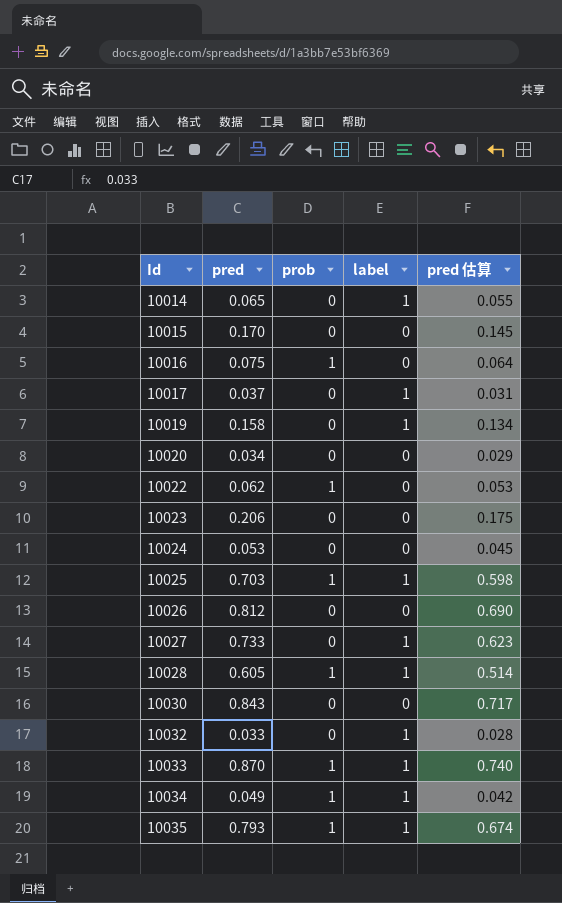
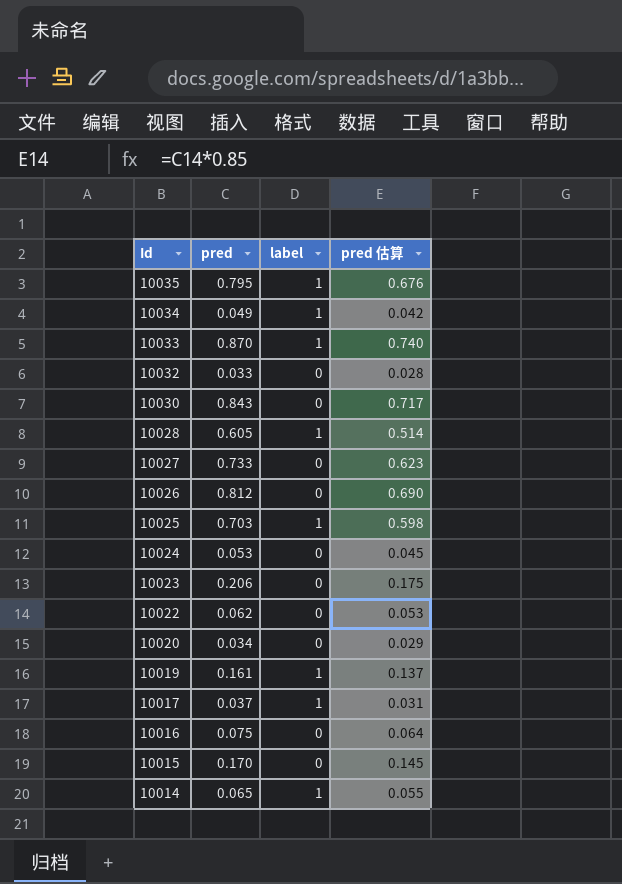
row order: Id ascending -> Id descending
column prob | position: 3 -> none
10035 | pred: 0.793 -> 0.795
10035 | pred 估算: 0.674 -> 0.676
10032 | label: 1 -> 0
10027 | label: 1 -> 0
10019 | pred: 0.158 -> 0.161
10019 | pred 估算: 0.134 -> 0.137

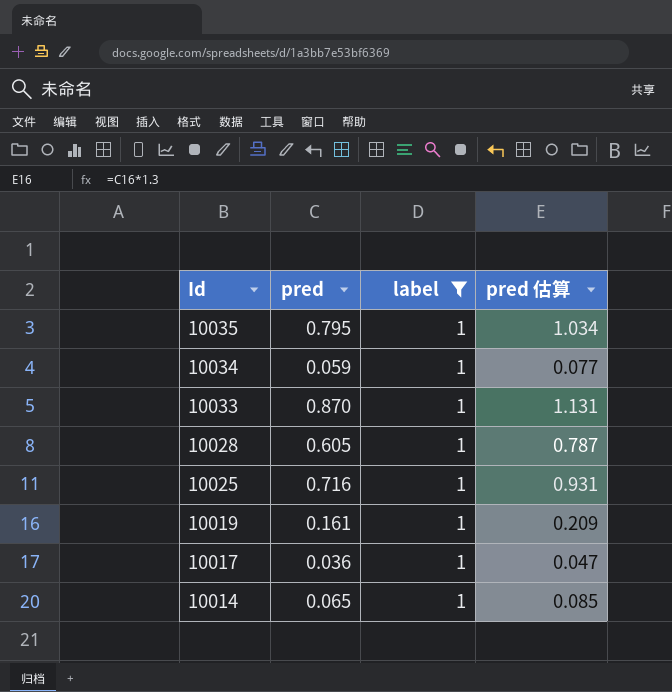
filter: none -> label = 1
column pred 估算 | formula: [pred] * 0.85 -> [pred] * 1.3
10034 | pred: 0.049 -> 0.059
10025 | pred: 0.703 -> 0.716
10017 | pred: 0.037 -> 0.036

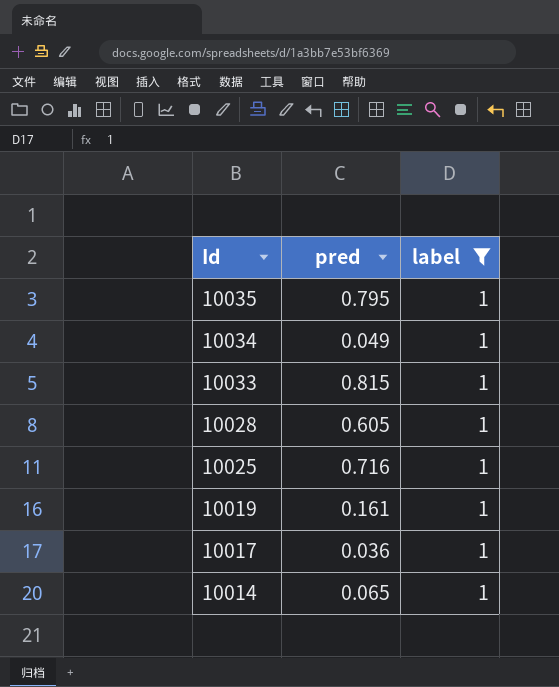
column pred 估算 | formula: [pred] * 1.3 -> none
10034 | pred: 0.059 -> 0.049
10033 | pred: 0.870 -> 0.815

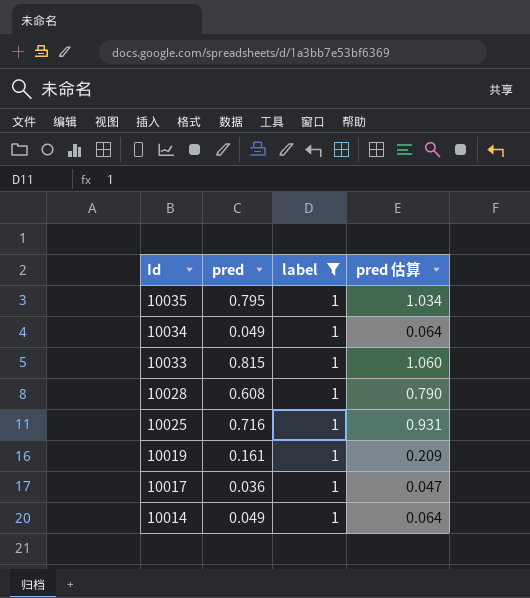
column pred 估算 | formula: none -> [pred] * 1.3
10028 | pred: 0.605 -> 0.608
10014 | pred: 0.065 -> 0.049

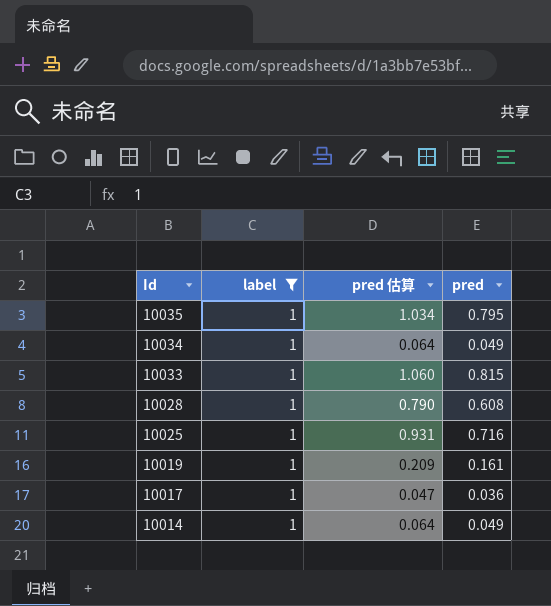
column pred | position: 2 -> 4

